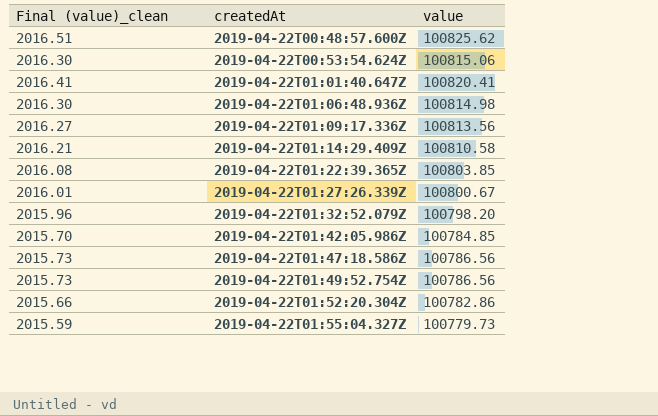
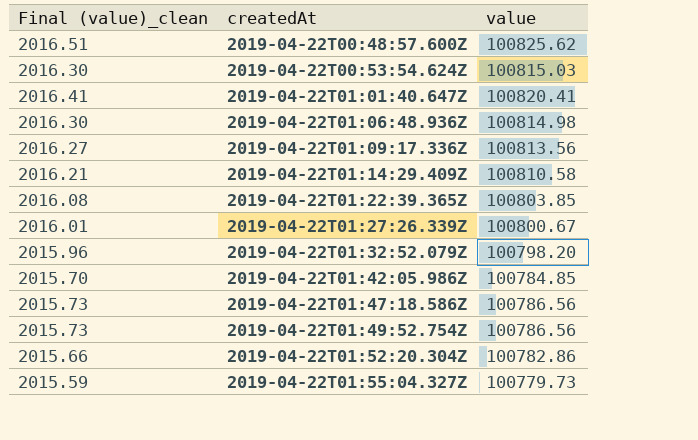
2019-04-22T00:53:54.624Z | value: 100815.06 -> 100815.03

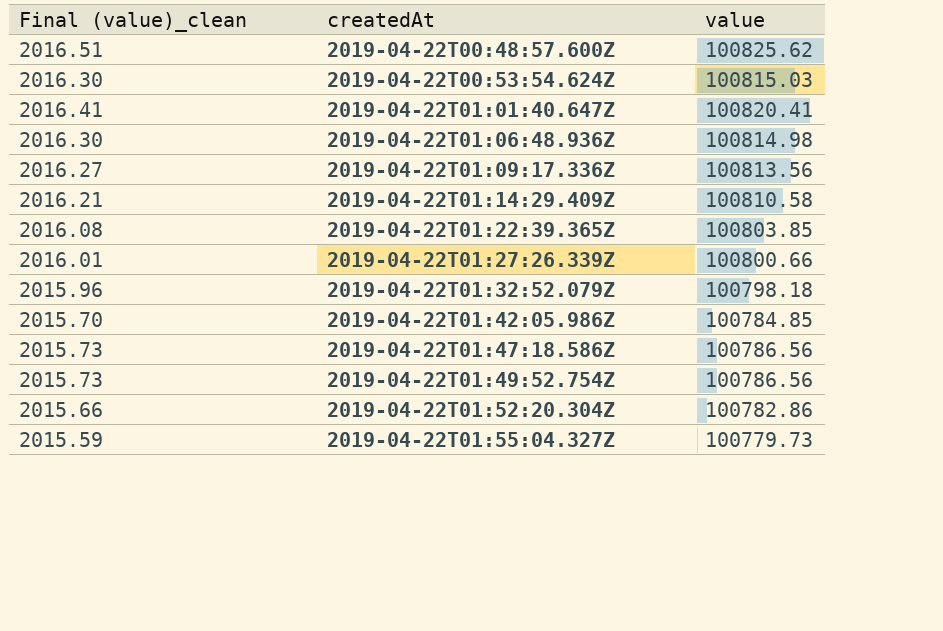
2019-04-22T01:27:26.339Z | value: 100800.67 -> 100800.66
2019-04-22T01:32:52.079Z | value: 100798.20 -> 100798.18

